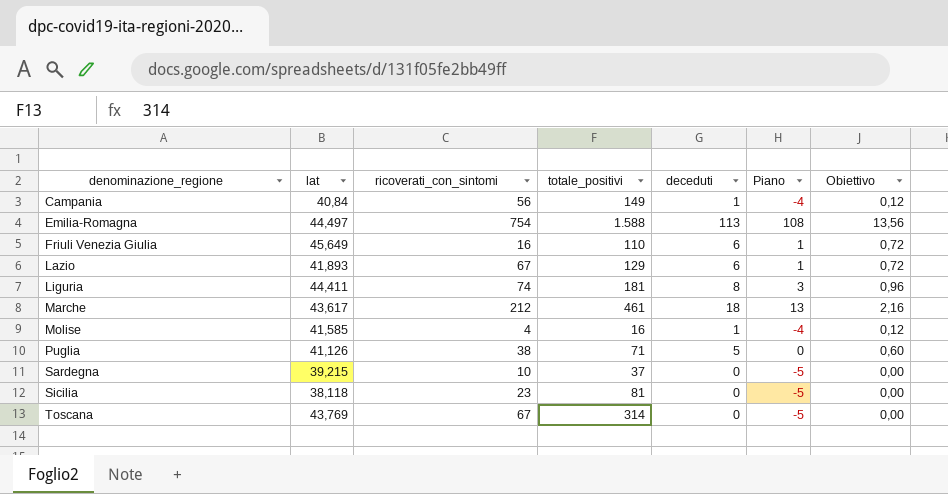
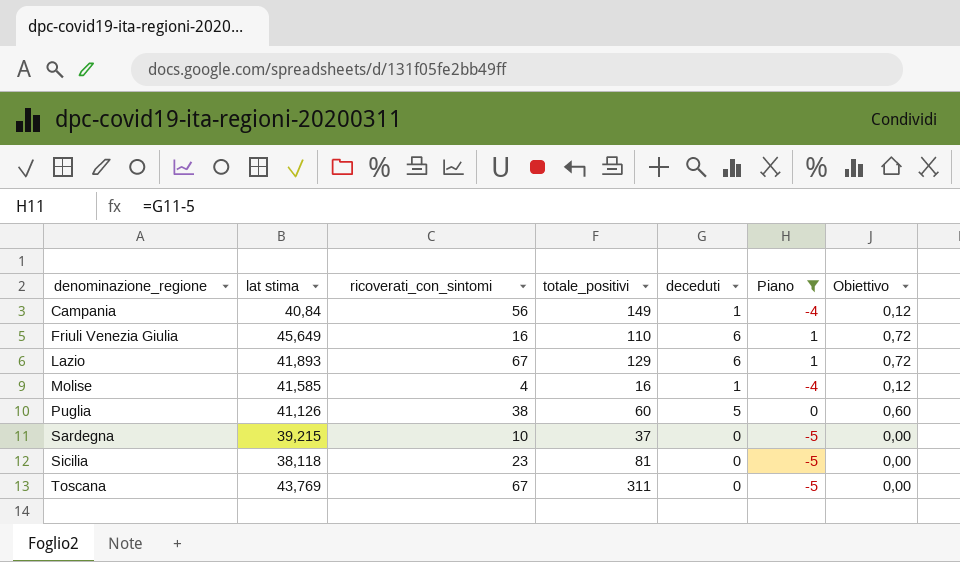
filter: none -> Piano <= 1
column name: lat -> lat stima
Puglia | totale_positivi: 71 -> 60
Toscana | totale_positivi: 314 -> 311

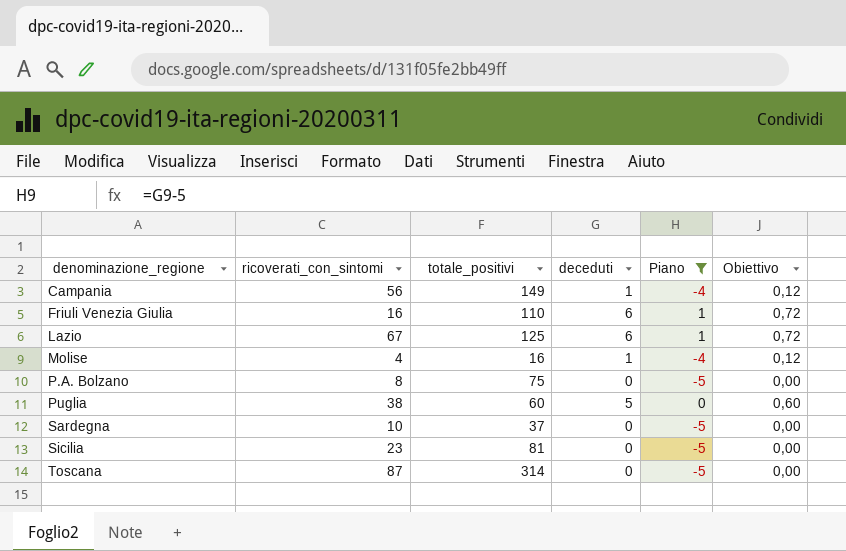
column lat stima | position: 2 -> none
Lazio | totale_positivi: 129 -> 125
row P.A. Bolzano: none -> 8 | 75 | 0 | -5 | 0,00
Toscana | ricoverati_con_sintomi: 67 -> 87
Toscana | totale_positivi: 311 -> 314

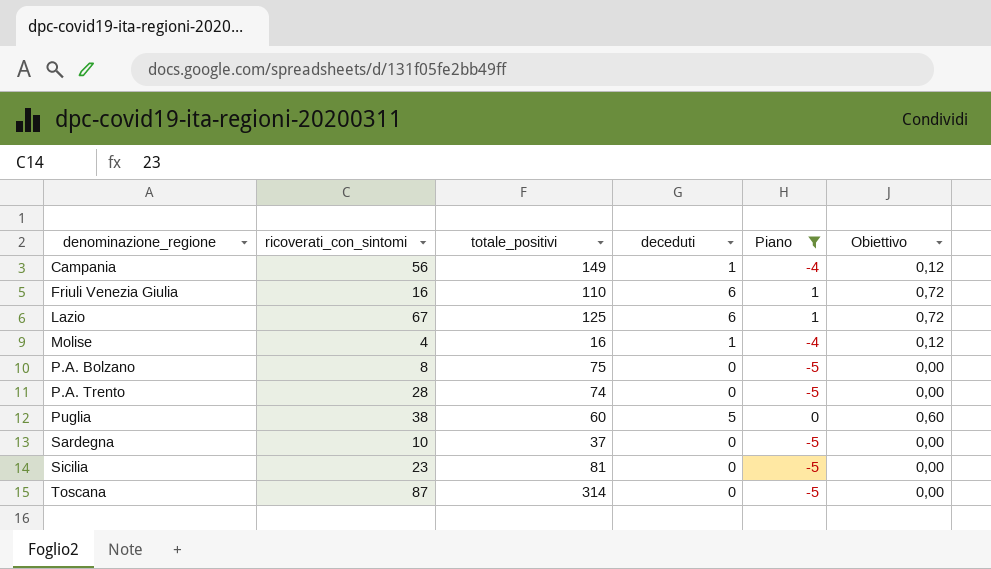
row P.A. Trento: none -> 28 | 74 | 0 | -5 | 0,00

